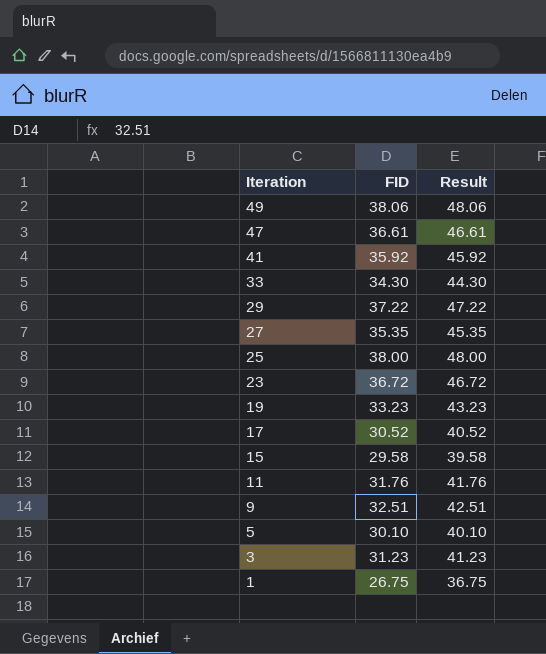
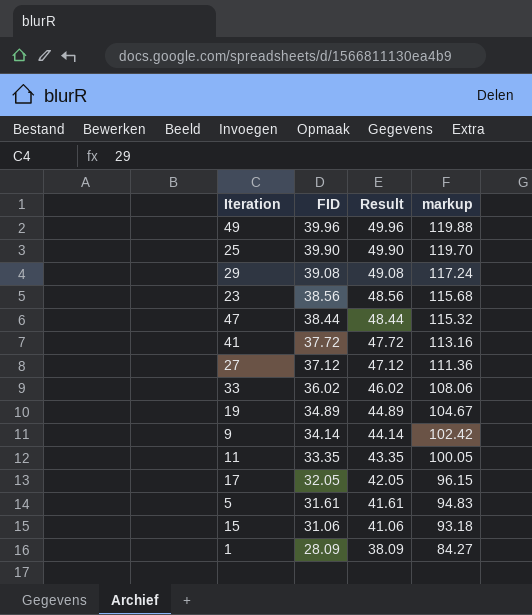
row order: Iteration descending -> FID descending
column markup | formula: none -> [FID] * 3
row 3: 31.23 | 41.23 -> none
49 | FID: 38.06 -> 39.96
49 | Result: 48.06 -> 49.96
25 | FID: 38.00 -> 39.90
25 | Result: 48.00 -> 49.90
29 | FID: 37.22 -> 39.08
29 | Result: 47.22 -> 49.08
23 | FID: 36.72 -> 38.56
23 | Result: 46.72 -> 48.56
47 | FID: 36.61 -> 38.44
47 | Result: 46.61 -> 48.44
41 | FID: 35.92 -> 37.72
41 | Result: 45.92 -> 47.72
27 | FID: 35.35 -> 37.12
27 | Result: 45.35 -> 47.12
33 | FID: 34.30 -> 36.02
33 | Result: 44.30 -> 46.02
19 | FID: 33.23 -> 34.89
19 | Result: 43.23 -> 44.89
9 | FID: 32.51 -> 34.14
9 | Result: 42.51 -> 44.14
11 | FID: 31.76 -> 33.35
11 | Result: 41.76 -> 43.35
17 | FID: 30.52 -> 32.05
17 | Result: 40.52 -> 42.05
5 | FID: 30.10 -> 31.61
5 | Result: 40.10 -> 41.61
15 | FID: 29.58 -> 31.06
15 | Result: 39.58 -> 41.06
1 | FID: 26.75 -> 28.09
1 | Result: 36.75 -> 38.09

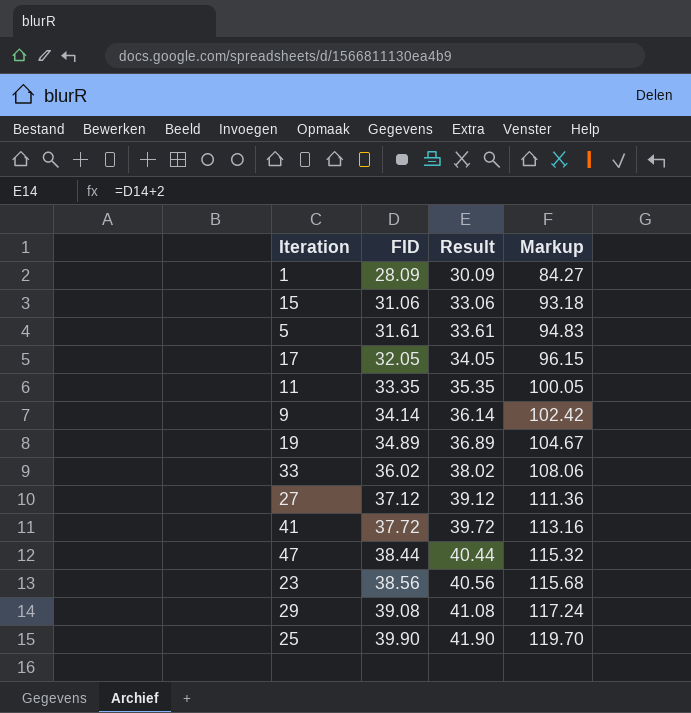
row order: FID descending -> FID ascending
column Result | formula: [FID] + 10 -> [FID] + 2
column name: markup -> Markup
row 49: 39.96 | 49.96 | 119.88 -> none

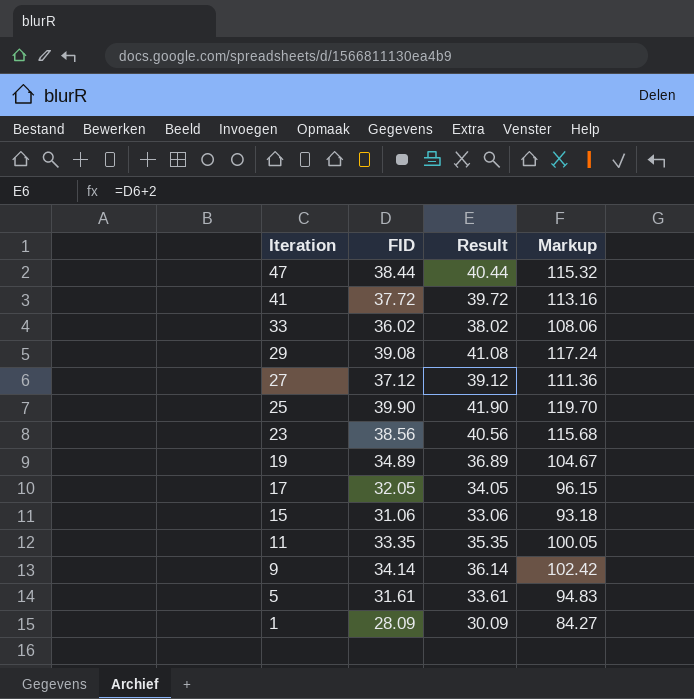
row order: FID ascending -> Iteration descending

